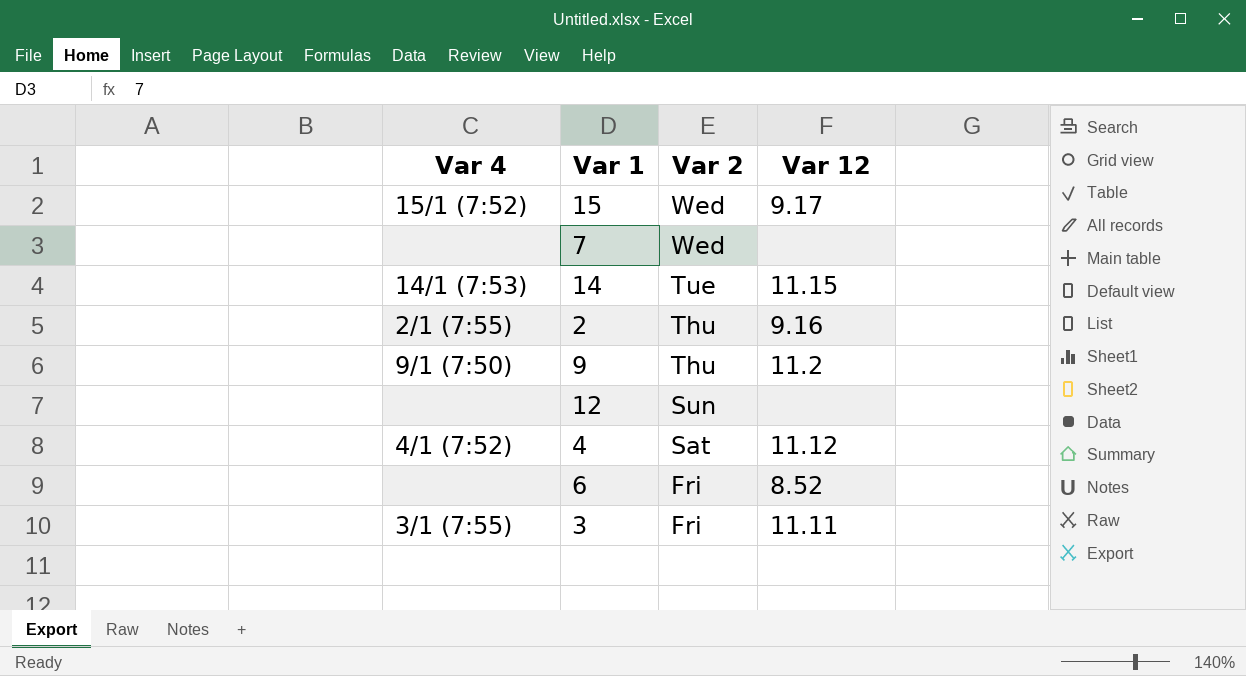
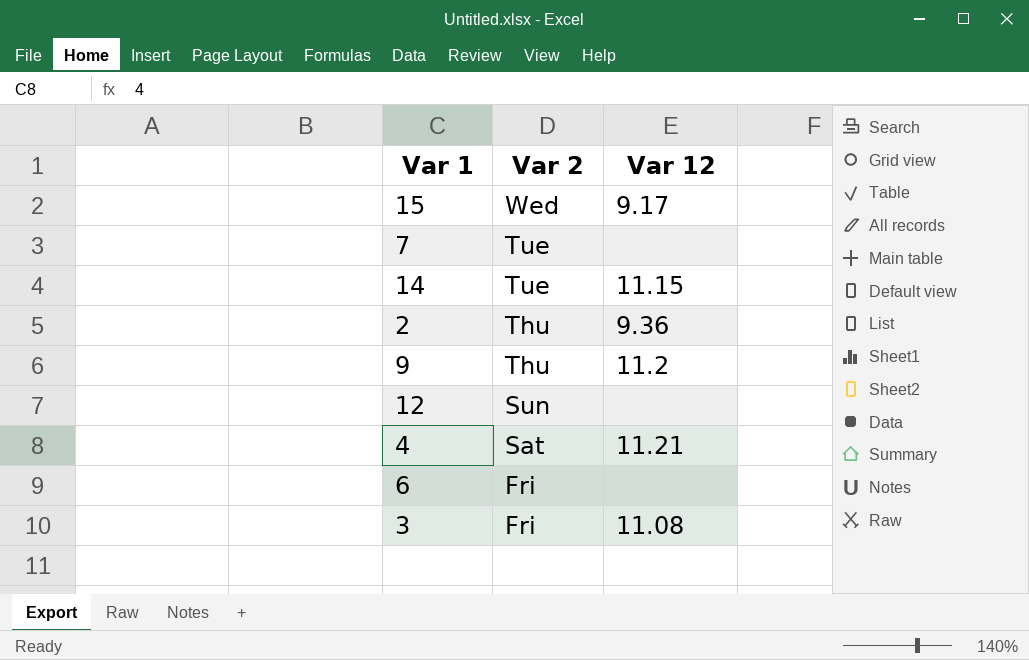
column Var 4 | position: 1 -> none
7 | Var 2: Wed -> Tue
2 | Var 12: 9.16 -> 9.36
4 | Var 12: 11.12 -> 11.21
6 | Var 12: 8.52 -> none
3 | Var 12: 11.11 -> 11.08

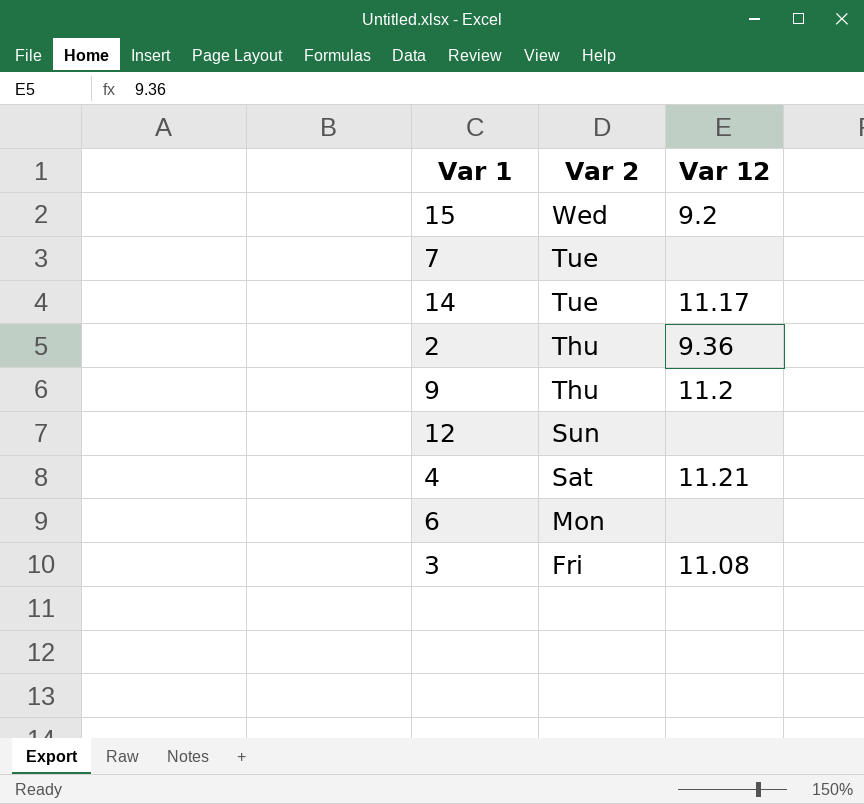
15 | Var 12: 9.17 -> 9.2
14 | Var 12: 11.15 -> 11.17
6 | Var 2: Fri -> Mon

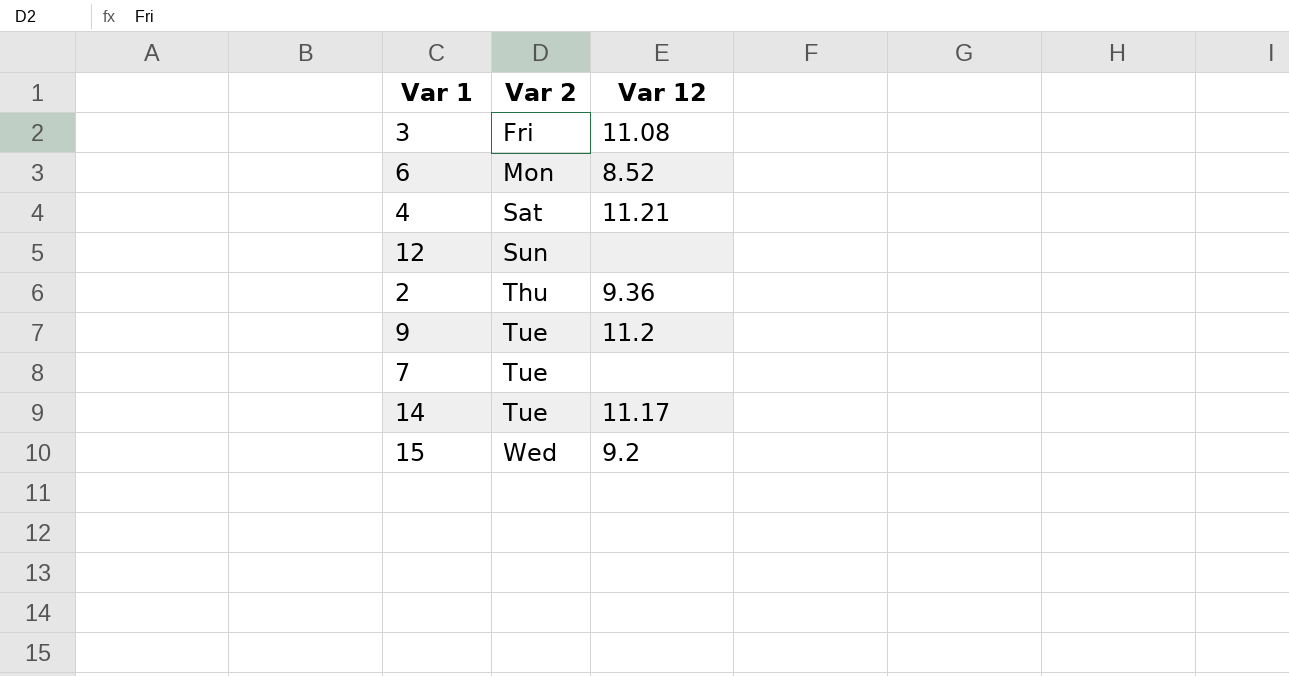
row order: Var 2 descending -> Var 2 ascending
6 | Var 12: none -> 8.52
9 | Var 2: Thu -> Tue

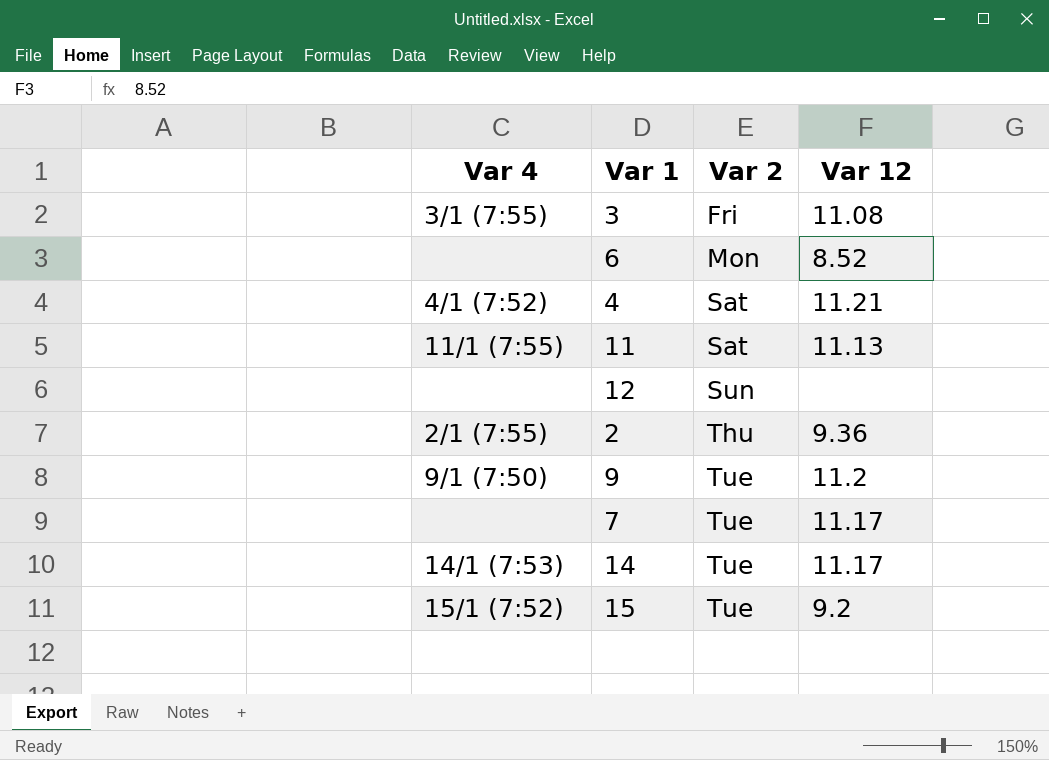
column Var 4 | position: none -> 1
row 11: none -> 11/1 (7:55) | Sat | 11.13
7 | Var 12: none -> 11.17
15 | Var 2: Wed -> Tue

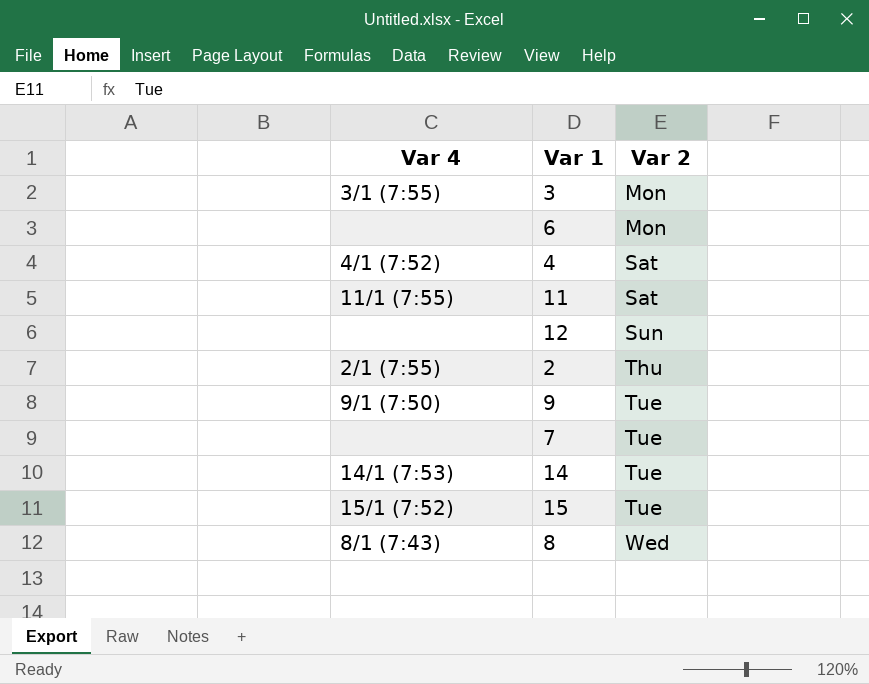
column Var 12 | position: 4 -> none
3 | Var 2: Fri -> Mon
row 8: none -> 8/1 (7:43) | Wed

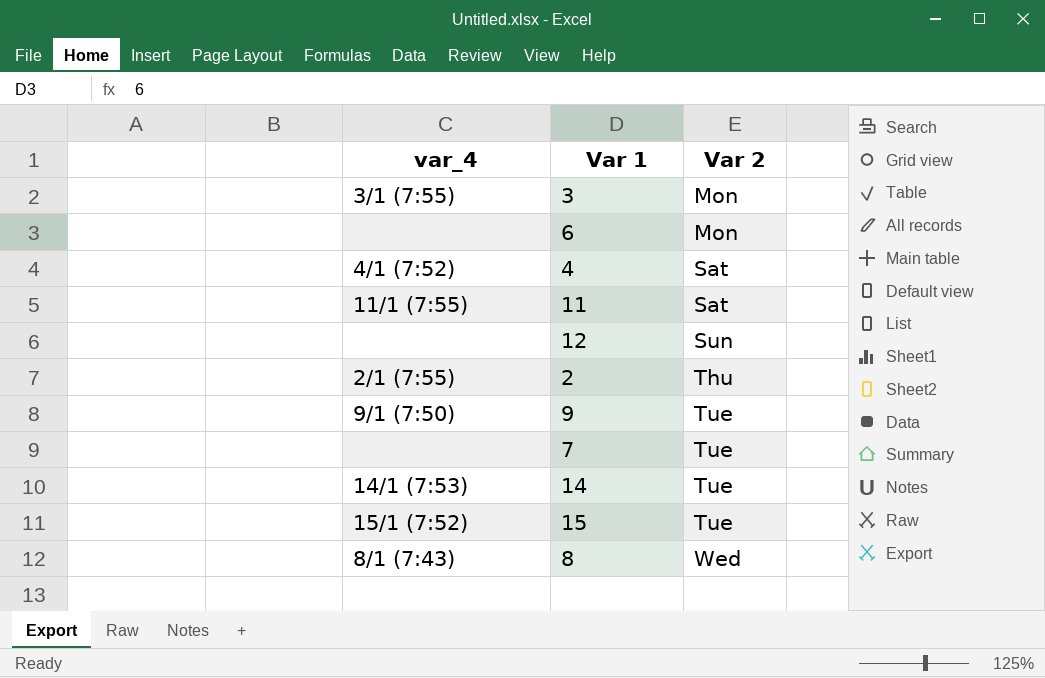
column name: Var 4 -> var_4

